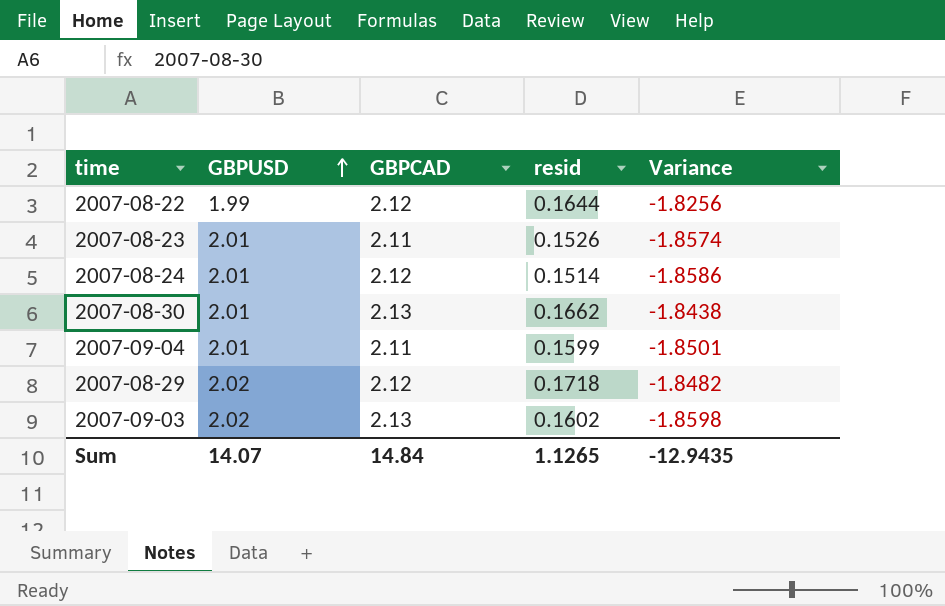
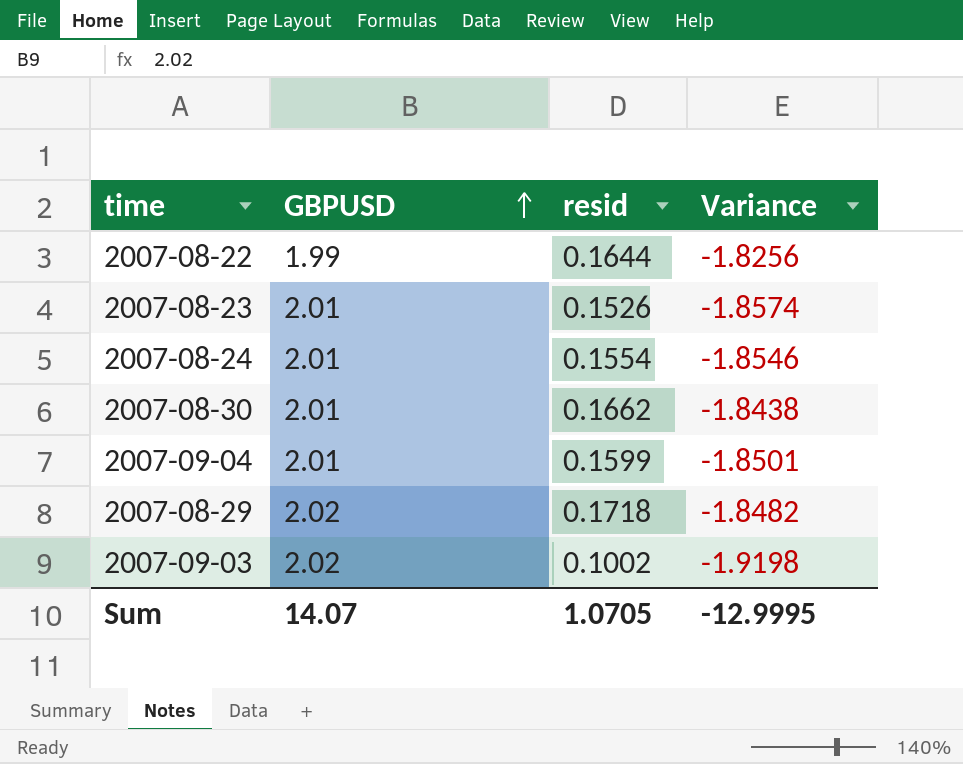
column GBPCAD | position: 3 -> none
2007-08-24 | resid: 0.1514 -> 0.1554
2007-08-24 | Variance: -1.8586 -> -1.8546
2007-09-03 | resid: 0.1602 -> 0.1002
2007-09-03 | Variance: -1.8598 -> -1.9198
Sum | resid: 1.1265 -> 1.0705
Sum | Variance: -12.9435 -> -12.9995

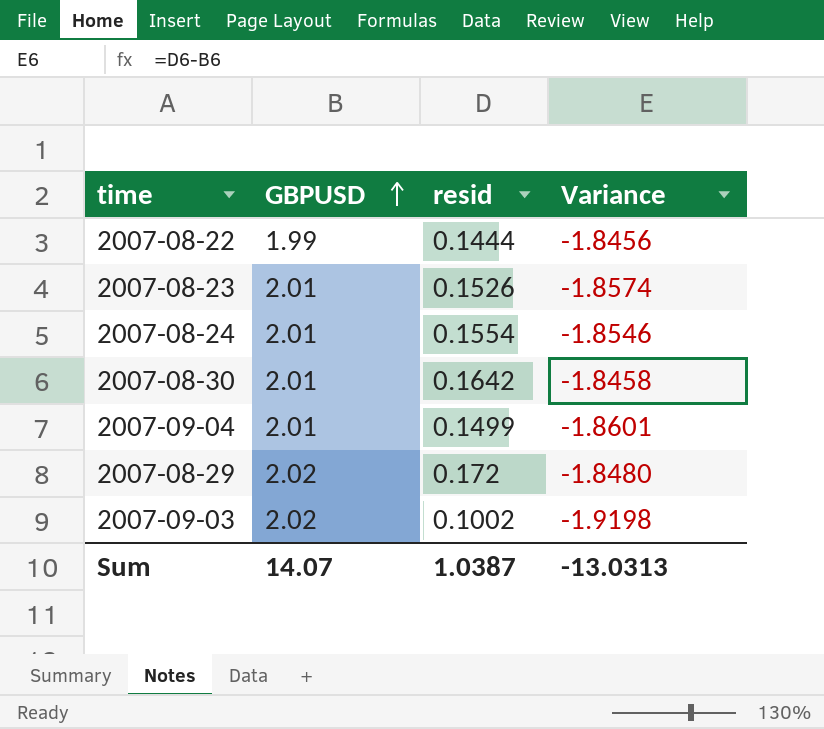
2007-08-22 | resid: 0.1644 -> 0.1444
2007-08-22 | Variance: -1.8256 -> -1.8456
2007-08-30 | resid: 0.1662 -> 0.1642
2007-08-30 | Variance: -1.8438 -> -1.8458
2007-09-04 | resid: 0.1599 -> 0.1499
2007-09-04 | Variance: -1.8501 -> -1.8601
2007-08-29 | resid: 0.1718 -> 0.172
2007-08-29 | Variance: -1.8482 -> -1.8480
Sum | resid: 1.0705 -> 1.0387
Sum | Variance: -12.9995 -> -13.0313

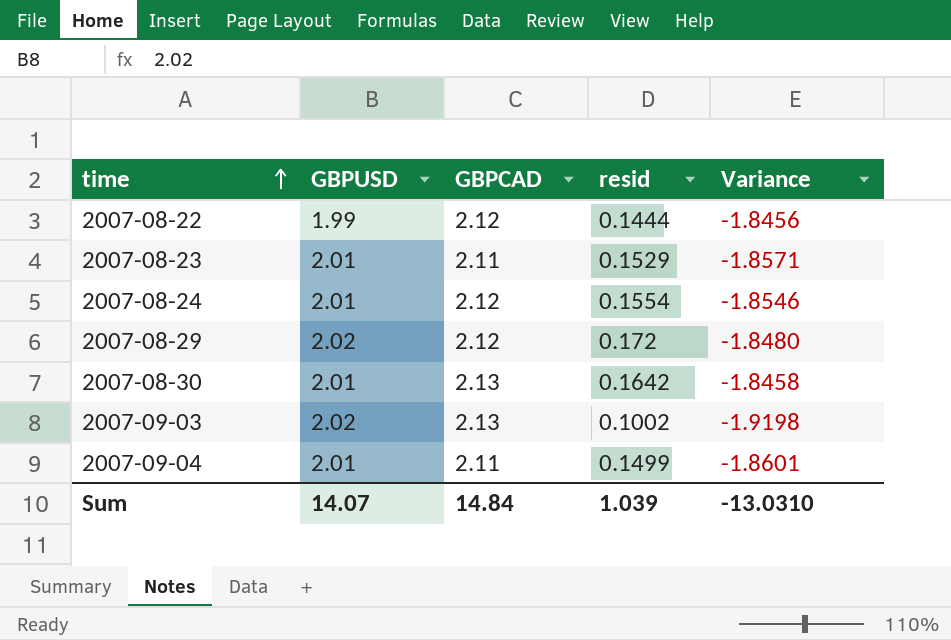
row order: GBPUSD ascending -> time ascending
column GBPCAD | position: none -> 3
2007-08-23 | resid: 0.1526 -> 0.1529
2007-08-23 | Variance: -1.8574 -> -1.8571
Sum | resid: 1.0387 -> 1.039
Sum | Variance: -13.0313 -> -13.0310

